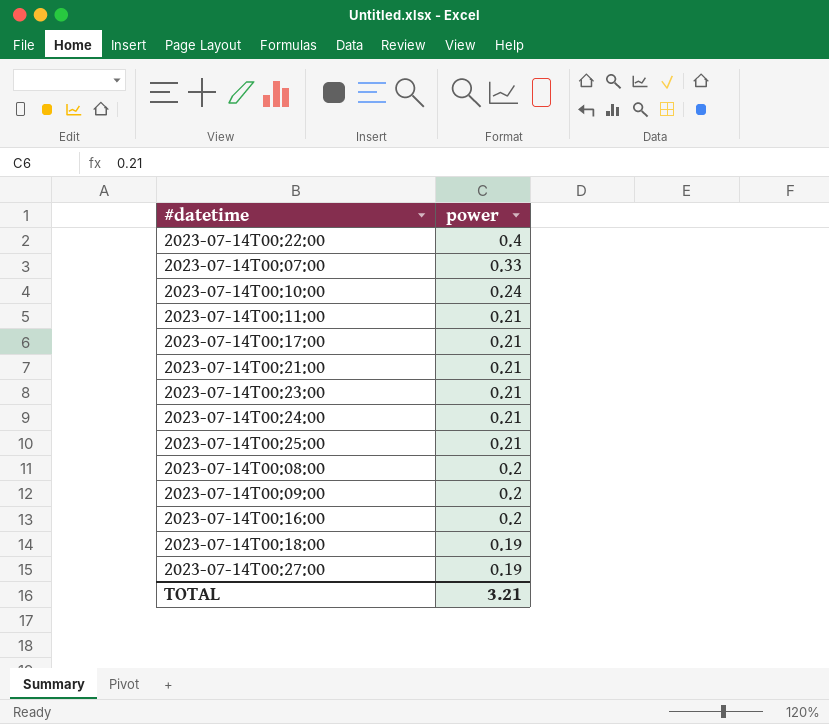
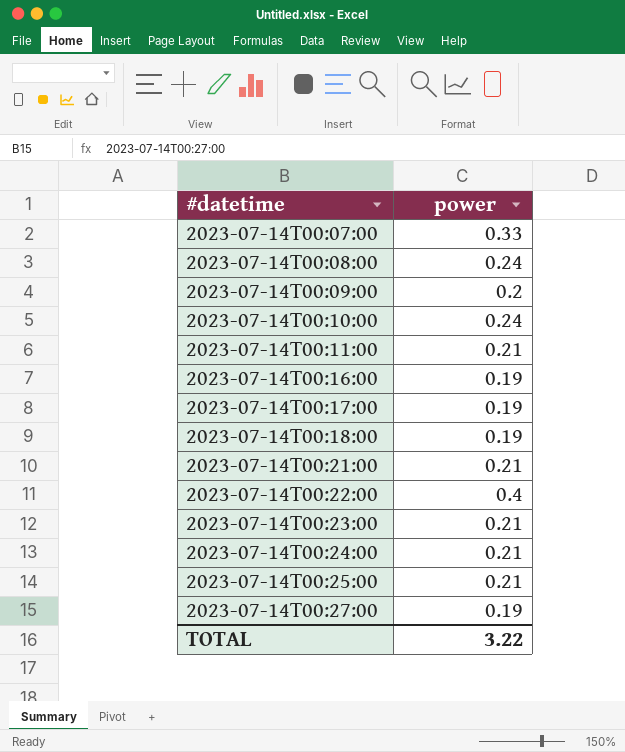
row order: power descending -> #datetime ascending
2023-07-14T00:08:00 | power: 0.2 -> 0.24
2023-07-14T00:16:00 | power: 0.2 -> 0.19
2023-07-14T00:17:00 | power: 0.21 -> 0.19
TOTAL | power: 3.21 -> 3.22

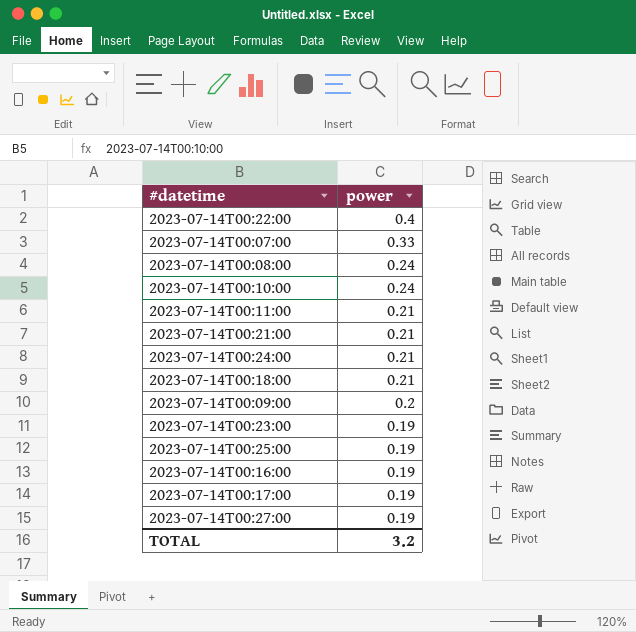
row order: #datetime ascending -> power descending
2023-07-14T00:18:00 | power: 0.19 -> 0.21
2023-07-14T00:23:00 | power: 0.21 -> 0.19
2023-07-14T00:25:00 | power: 0.21 -> 0.19
TOTAL | power: 3.22 -> 3.2

